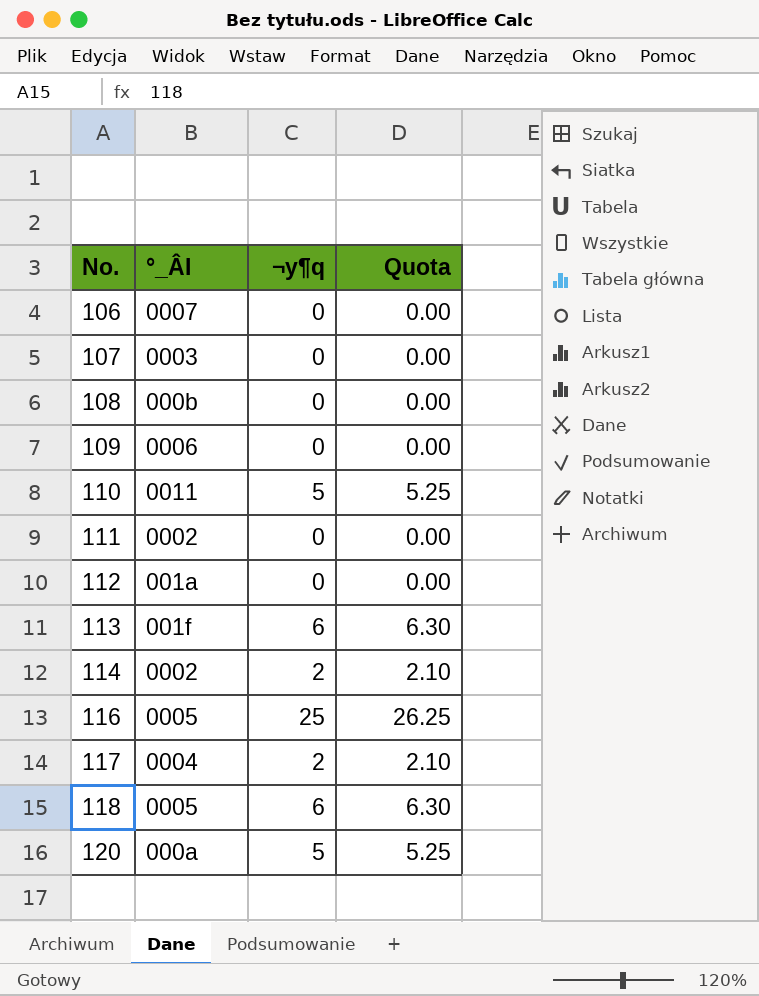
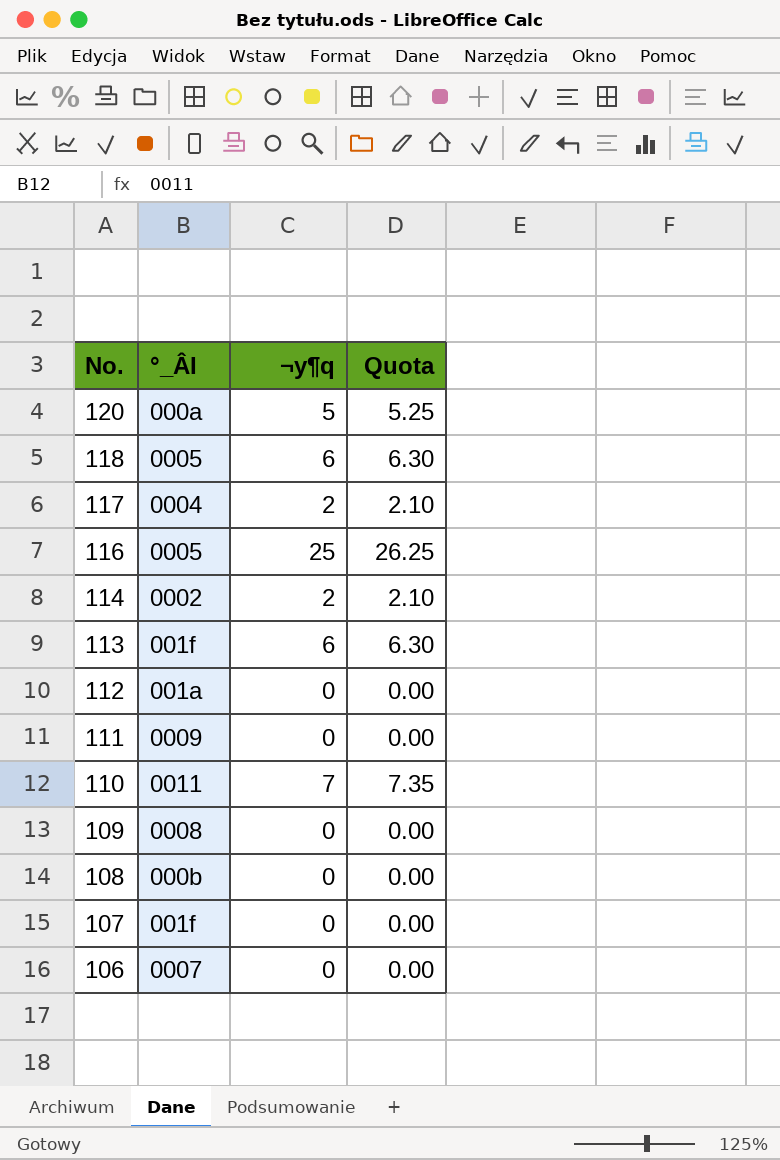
row order: No. ascending -> No. descending
111 | °_ÂI: 0002 -> 0009
110 | ¬y¶q: 5 -> 7
110 | Quota: 5.25 -> 7.35
109 | °_ÂI: 0006 -> 0008
107 | °_ÂI: 0003 -> 001f

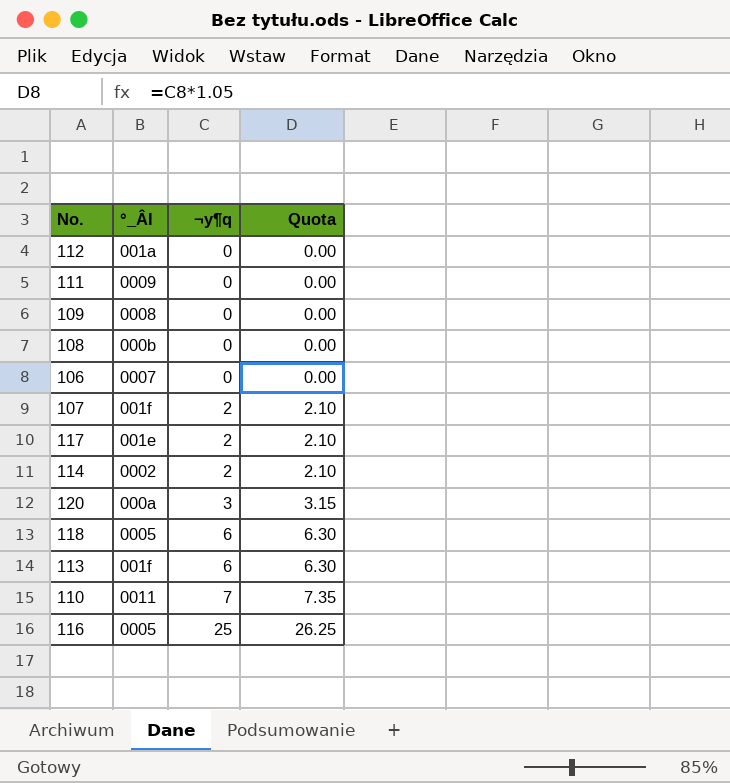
row order: No. descending -> ¬y¶q ascending
107 | ¬y¶q: 0 -> 2
107 | Quota: 0.00 -> 2.10
117 | °_ÂI: 0004 -> 001e
120 | ¬y¶q: 5 -> 3
120 | Quota: 5.25 -> 3.15

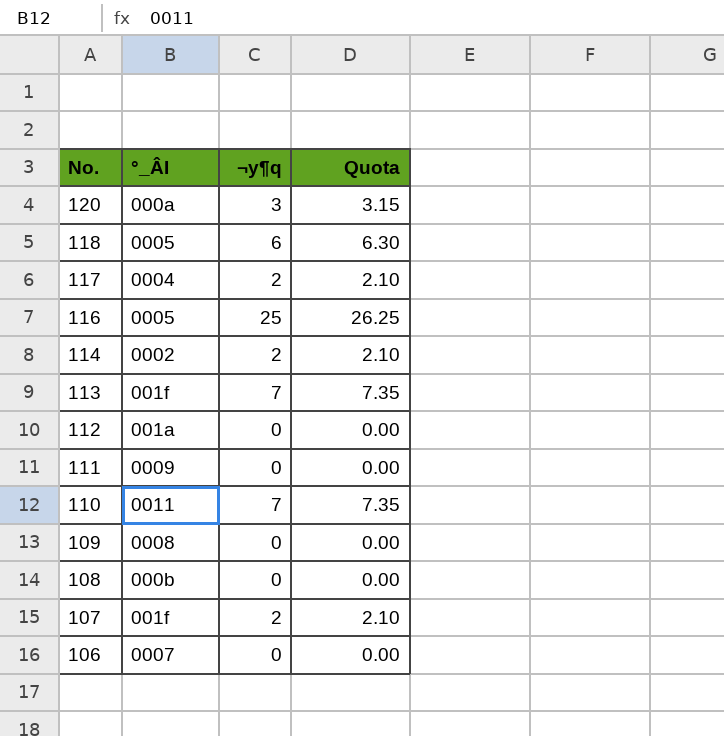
row order: ¬y¶q ascending -> No. descending
117 | °_ÂI: 001e -> 0004
113 | ¬y¶q: 6 -> 7
113 | Quota: 6.30 -> 7.35

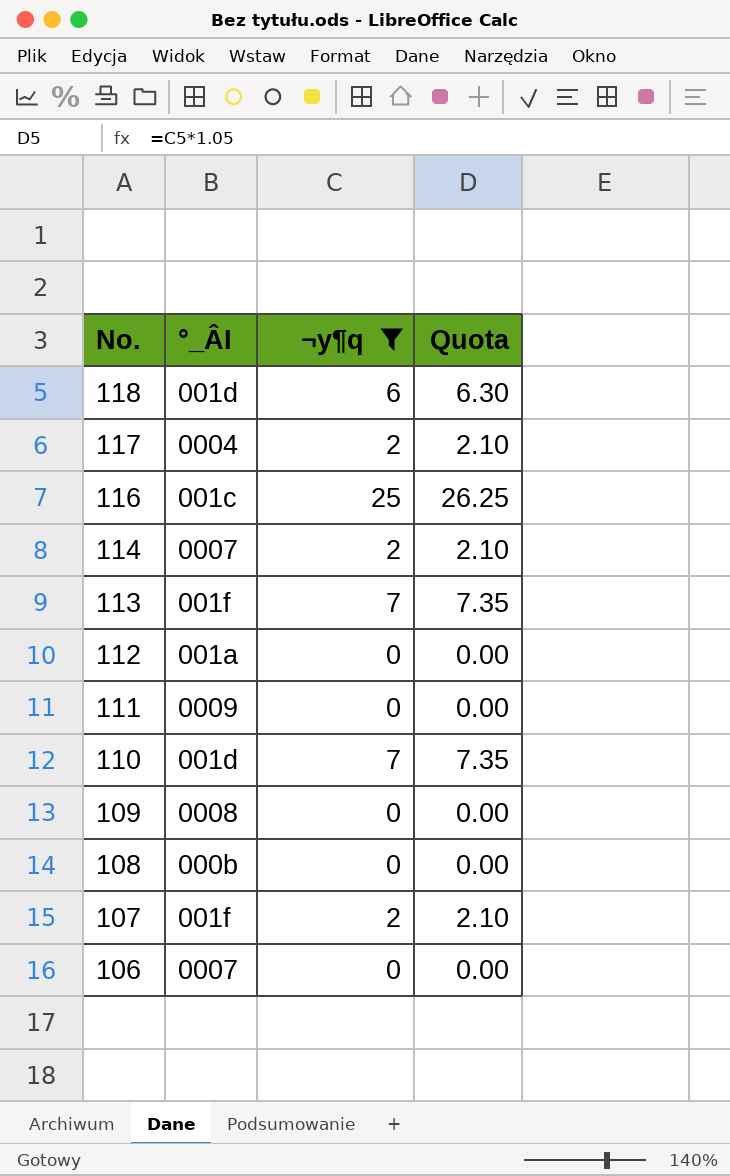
filter: none -> ¬y¶q != 3
118 | °_ÂI: 0005 -> 001d
116 | °_ÂI: 0005 -> 001c
114 | °_ÂI: 0002 -> 0007
110 | °_ÂI: 0011 -> 001d

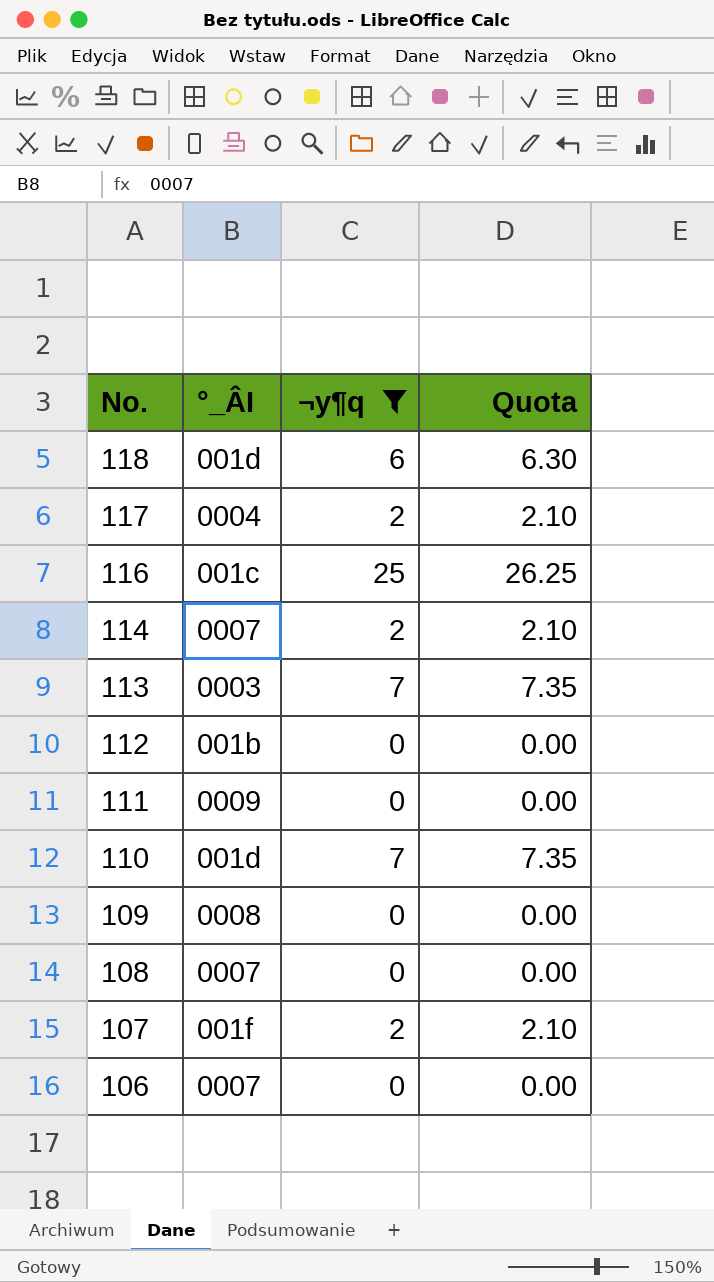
113 | °_ÂI: 001f -> 0003
112 | °_ÂI: 001a -> 001b
108 | °_ÂI: 000b -> 0007

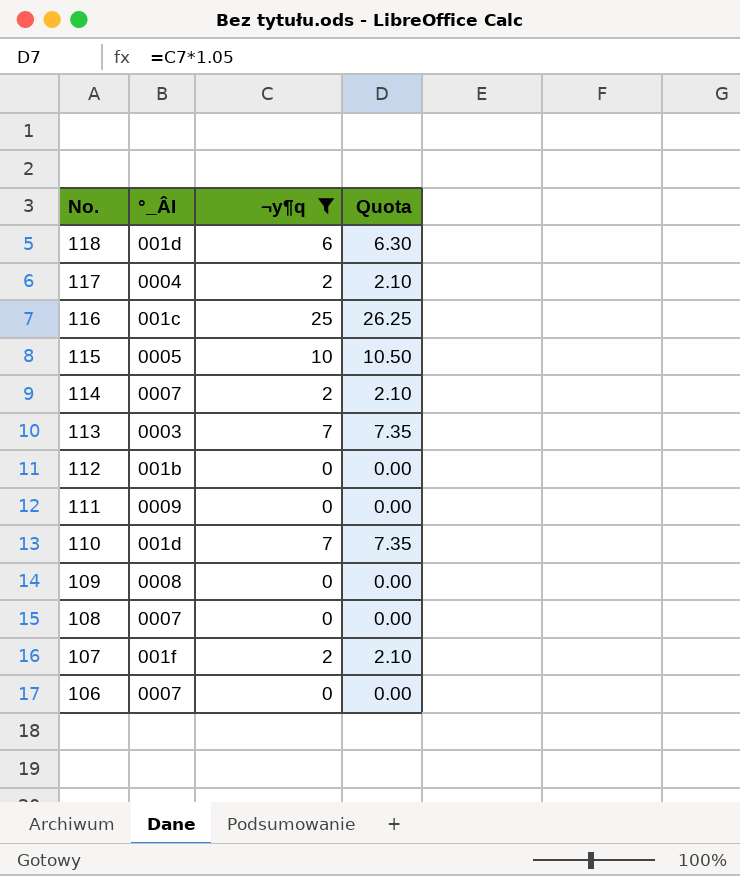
row 115: none -> 0005 | 10 | 10.50

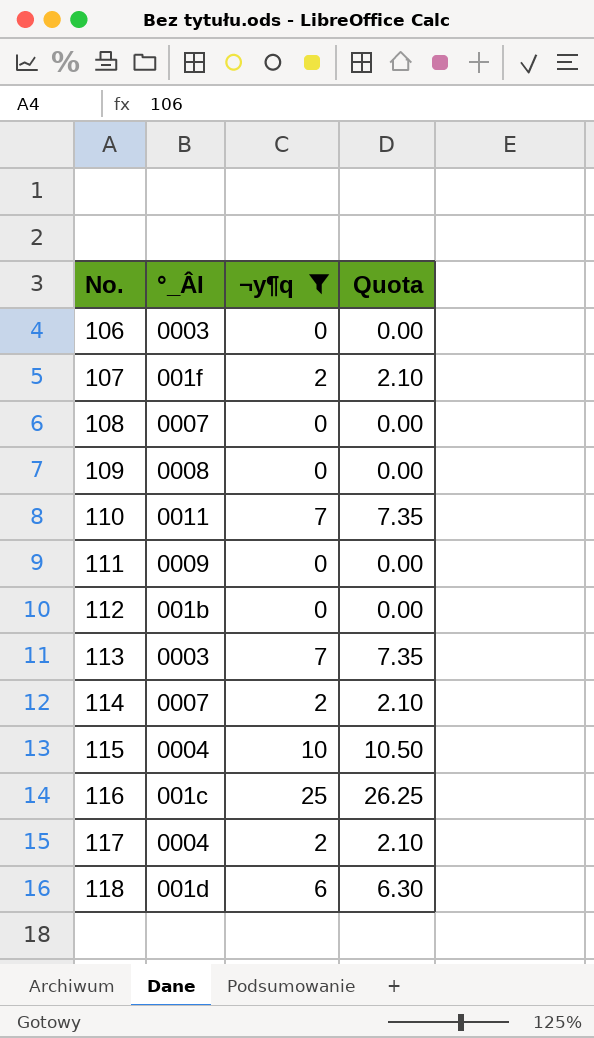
row order: No. descending -> No. ascending
106 | °_ÂI: 0007 -> 0003
110 | °_ÂI: 001d -> 0011
115 | °_ÂI: 0005 -> 0004

